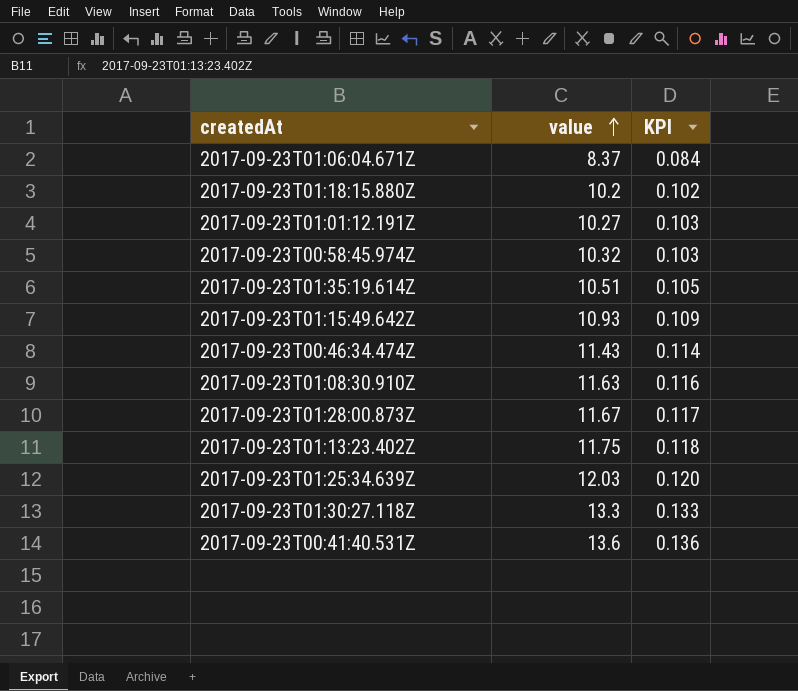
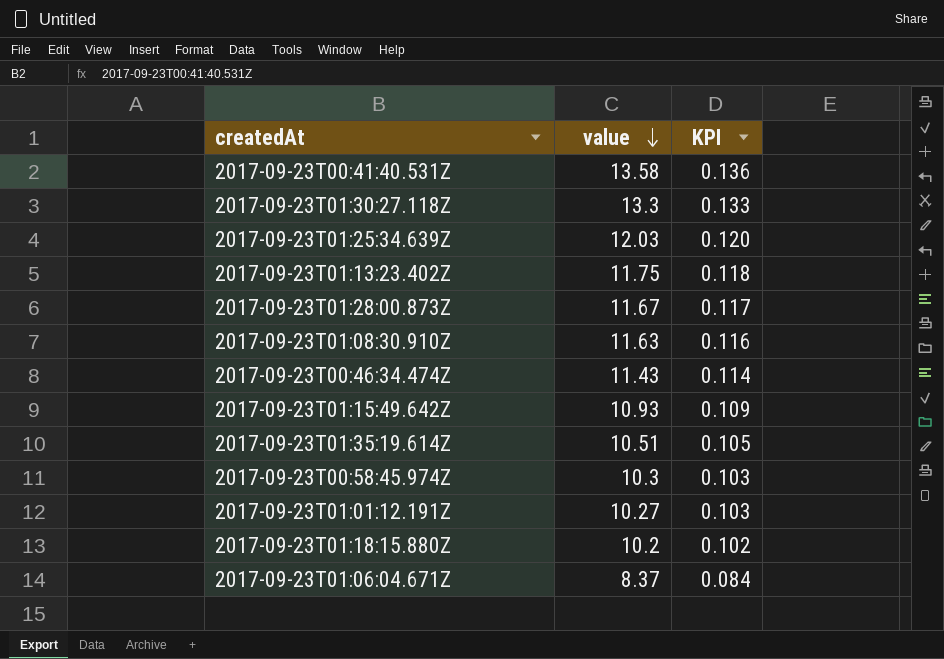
row order: value ascending -> value descending
2017-09-23T00:41:40.531Z | value: 13.6 -> 13.58
2017-09-23T00:58:45.974Z | value: 10.32 -> 10.3

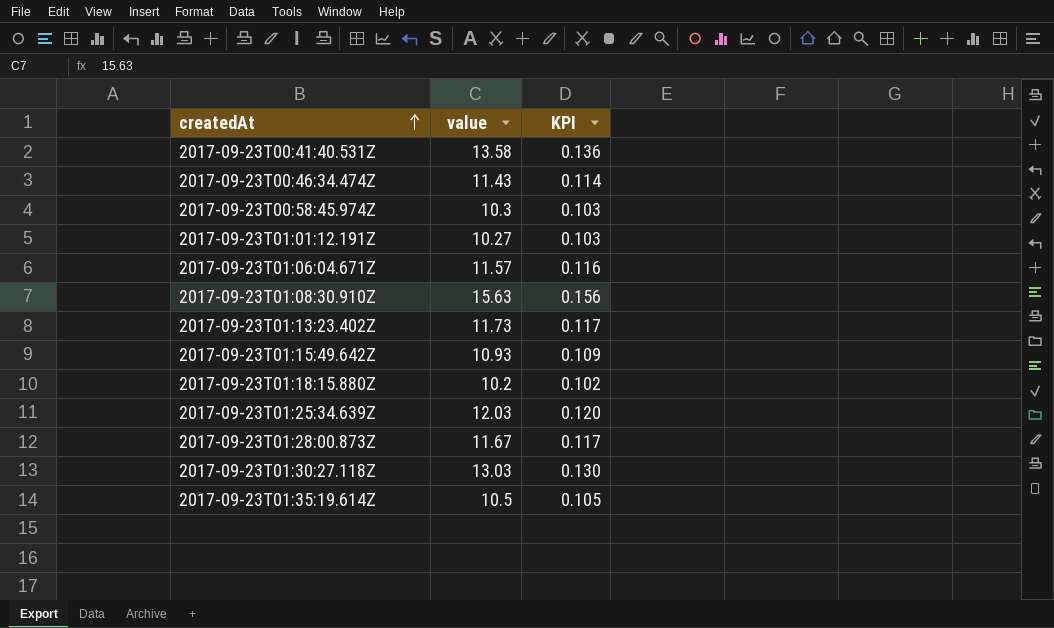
row order: value descending -> createdAt ascending
2017-09-23T01:06:04.671Z | value: 8.37 -> 11.57
2017-09-23T01:06:04.671Z | KPI: 0.084 -> 0.116
2017-09-23T01:08:30.910Z | value: 11.63 -> 15.63
2017-09-23T01:08:30.910Z | KPI: 0.116 -> 0.156
2017-09-23T01:13:23.402Z | value: 11.75 -> 11.73
2017-09-23T01:13:23.402Z | KPI: 0.118 -> 0.117
2017-09-23T01:30:27.118Z | value: 13.3 -> 13.03
2017-09-23T01:30:27.118Z | KPI: 0.133 -> 0.130
2017-09-23T01:35:19.614Z | value: 10.51 -> 10.5

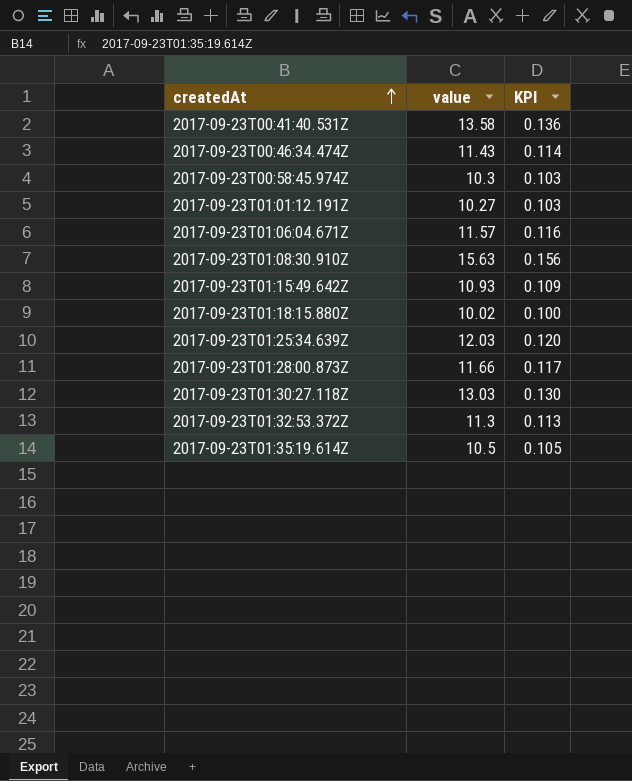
row 2017-09-23T01:13:23.402Z: 11.73 | 0.117 -> none
2017-09-23T01:18:15.880Z | value: 10.2 -> 10.02
2017-09-23T01:18:15.880Z | KPI: 0.102 -> 0.100
2017-09-23T01:28:00.873Z | value: 11.67 -> 11.66
row 2017-09-23T01:32:53.372Z: none -> 11.3 | 0.113

